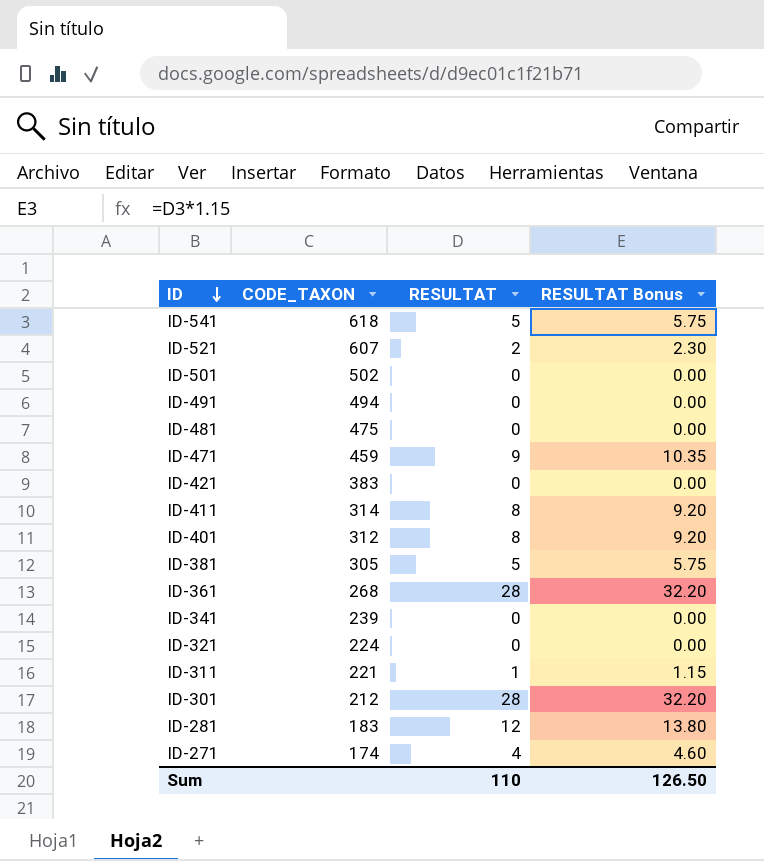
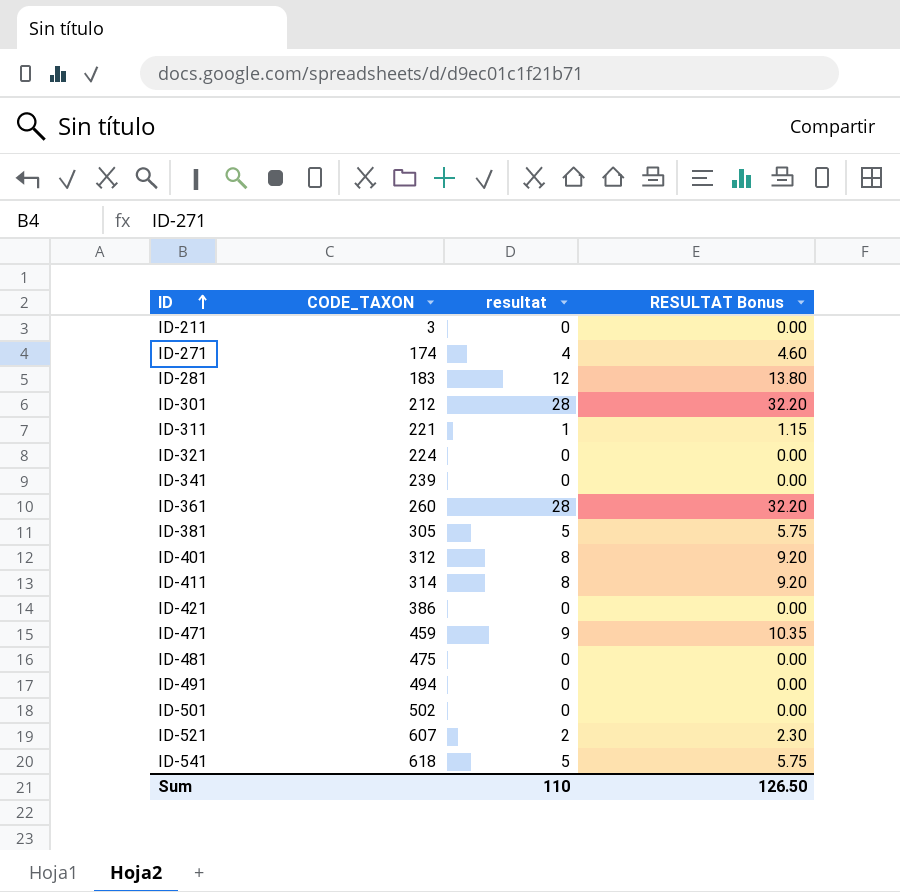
row order: ID descending -> ID ascending
column name: RESULTAT -> resultat
row ID-211: none -> 3 | 0 | 0.00
ID-361 | CODE_TAXON: 268 -> 260
ID-421 | CODE_TAXON: 383 -> 386

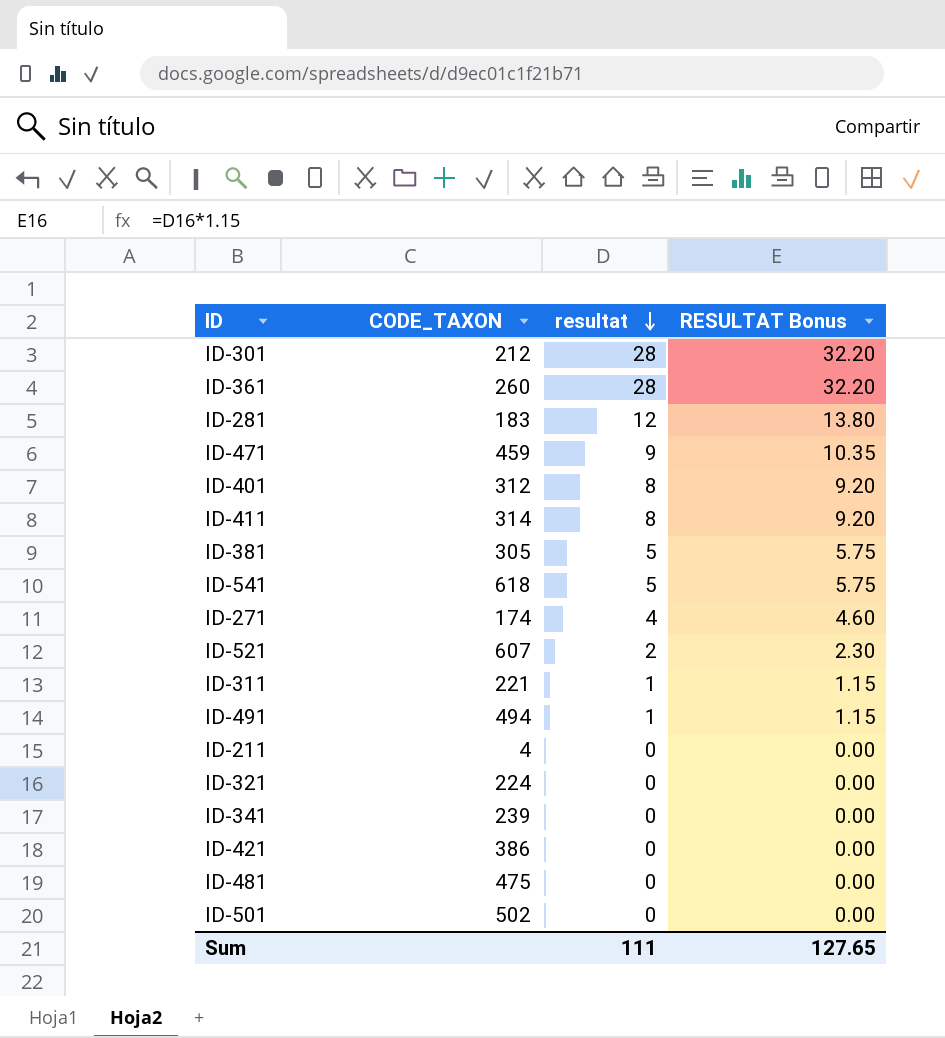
row order: ID ascending -> resultat descending
ID-491 | resultat: 0 -> 1
ID-491 | RESULTAT Bonus: 0.00 -> 1.15
ID-211 | CODE_TAXON: 3 -> 4
Sum | resultat: 110 -> 111
Sum | RESULTAT Bonus: 126.50 -> 127.65

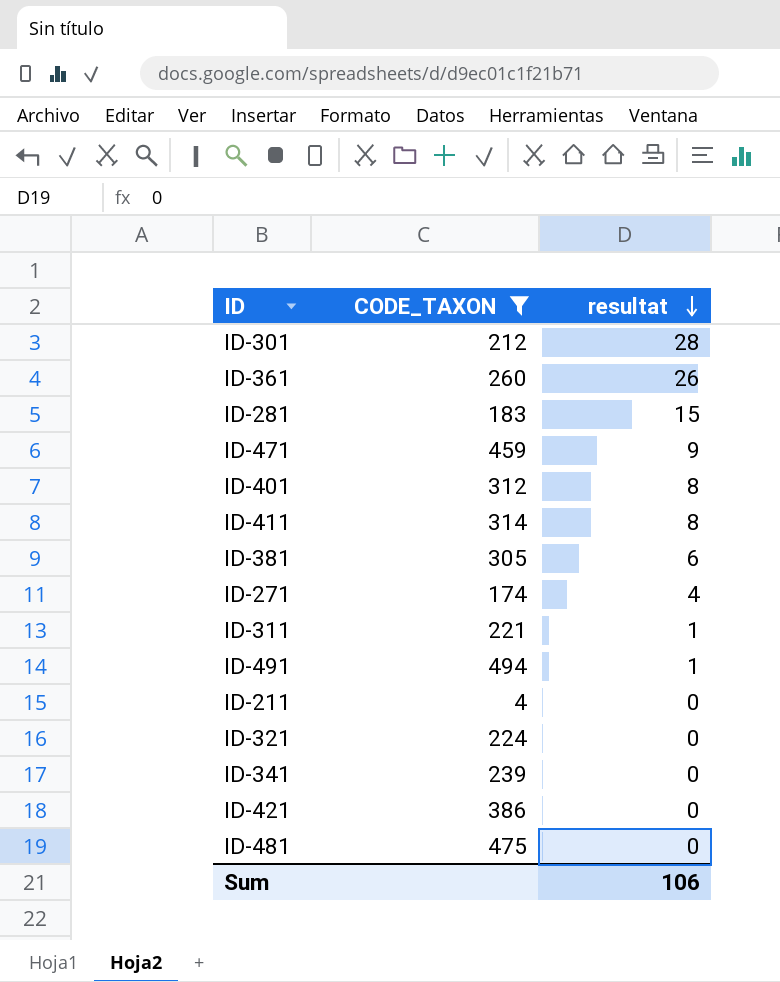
filter: none -> CODE_TAXON <= 494
column RESULTAT Bonus | formula: [resultat] * 1.15 -> none
ID-361 | resultat: 28 -> 26
ID-281 | resultat: 12 -> 15
ID-381 | resultat: 5 -> 6
Sum | resultat: 111 -> 106

